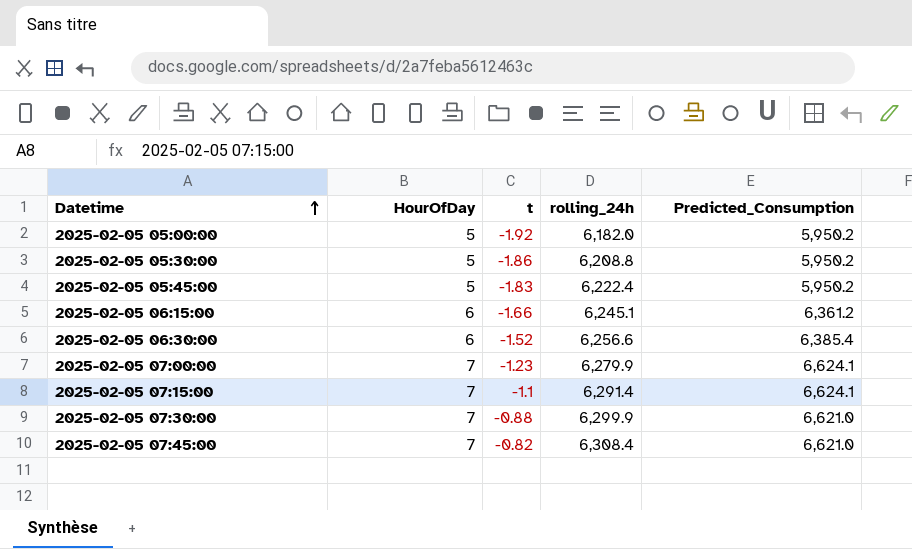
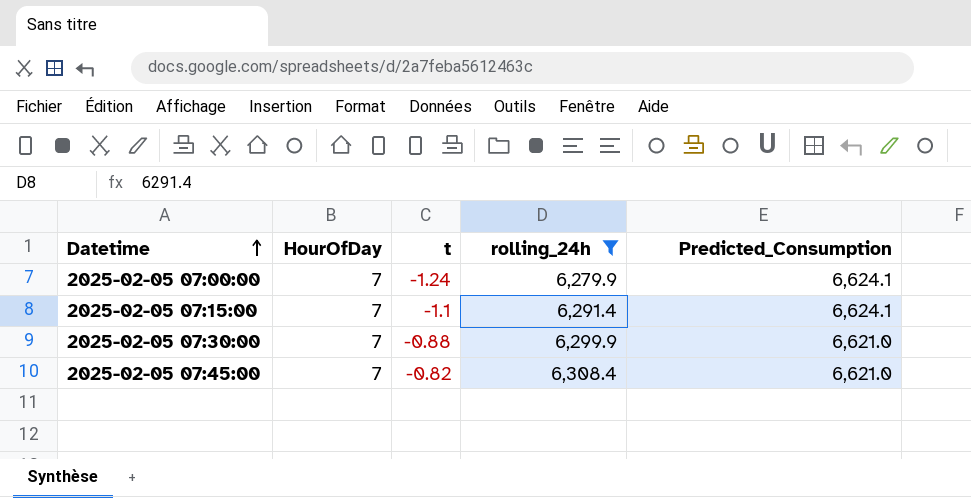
filter: none -> rolling_24h >= 6,279.9
2025-02-05 07:00:00 | t: -1.23 -> -1.24

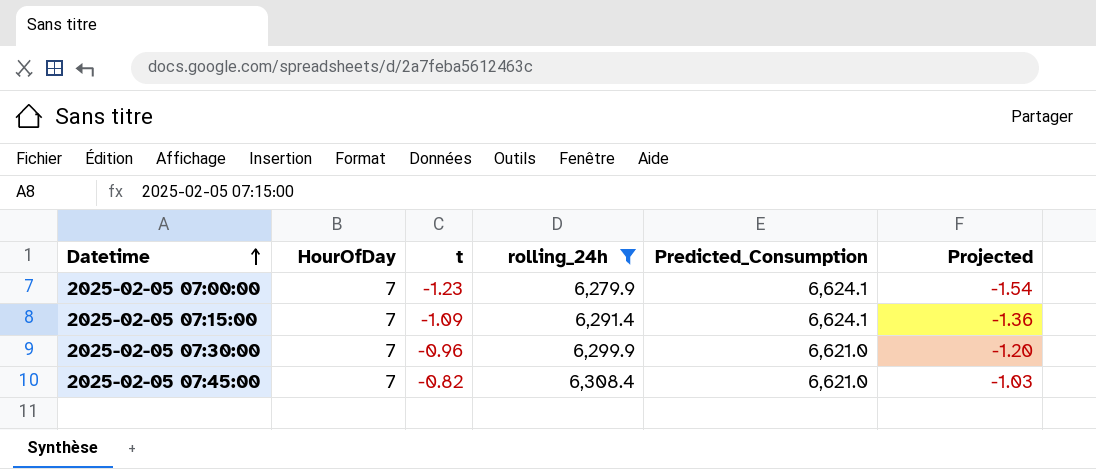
column Projected | formula: none -> [t] * 1.25
2025-02-05 07:00:00 | t: -1.24 -> -1.23
2025-02-05 07:15:00 | t: -1.1 -> -1.09
2025-02-05 07:30:00 | t: -0.88 -> -0.96

